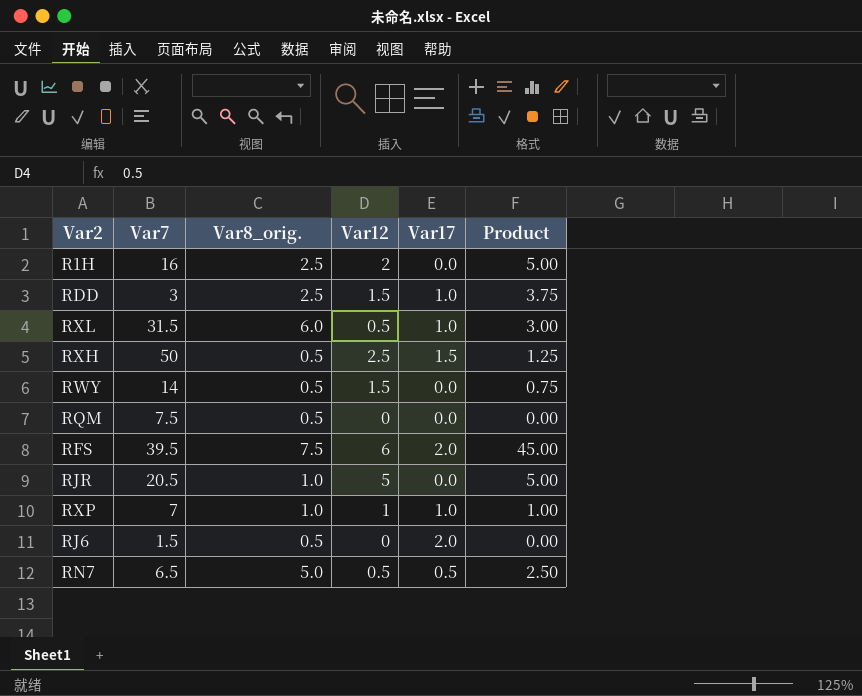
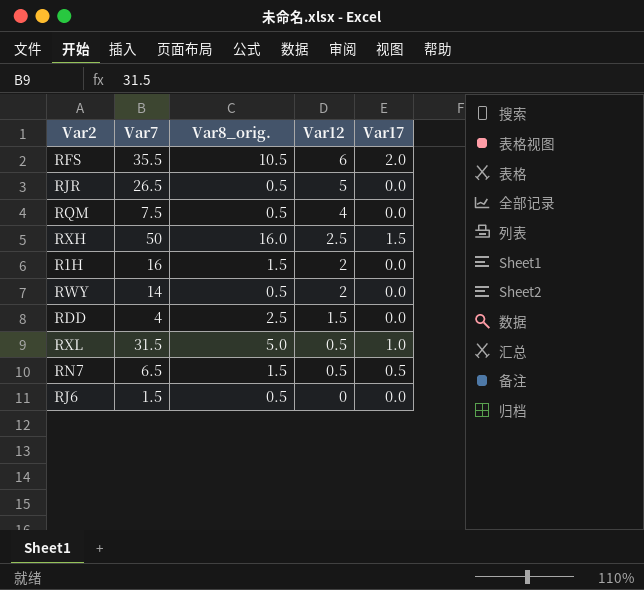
row order: none -> Var12 descending
column Product | formula: [Var8_orig.] * [Var12] -> none
row RXP: 7 | 1.0 | 1 | 1.0 | 1.00 -> none
RFS | Var7: 39.5 -> 35.5
RFS | Var8_orig.: 7.5 -> 10.5
RJR | Var7: 20.5 -> 26.5
RJR | Var8_orig.: 1.0 -> 0.5
RQM | Var12: 0 -> 4
RXH | Var8_orig.: 0.5 -> 16.0
R1H | Var8_orig.: 2.5 -> 1.5
RWY | Var12: 1.5 -> 2
RDD | Var7: 3 -> 4
RDD | Var17: 1.0 -> 0.0
RXL | Var8_orig.: 6.0 -> 5.0
RN7 | Var8_orig.: 5.0 -> 1.5
RJ6 | Var17: 2.0 -> 0.0

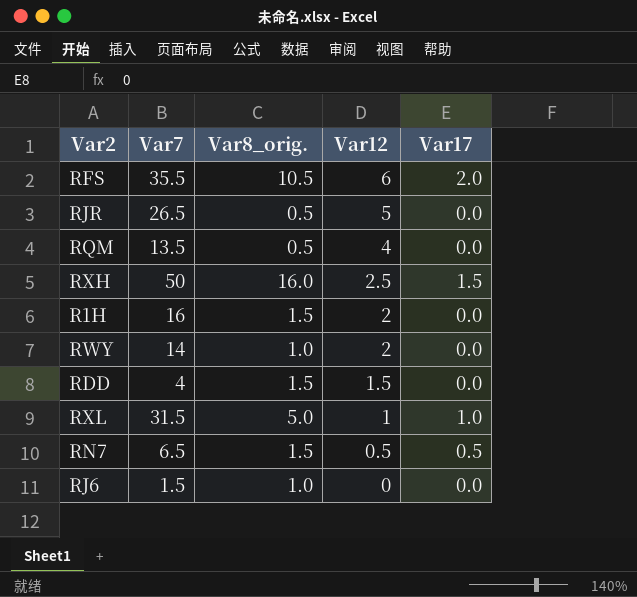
RQM | Var7: 7.5 -> 13.5
RWY | Var8_orig.: 0.5 -> 1.0
RDD | Var8_orig.: 2.5 -> 1.5
RXL | Var12: 0.5 -> 1
RJ6 | Var8_orig.: 0.5 -> 1.0

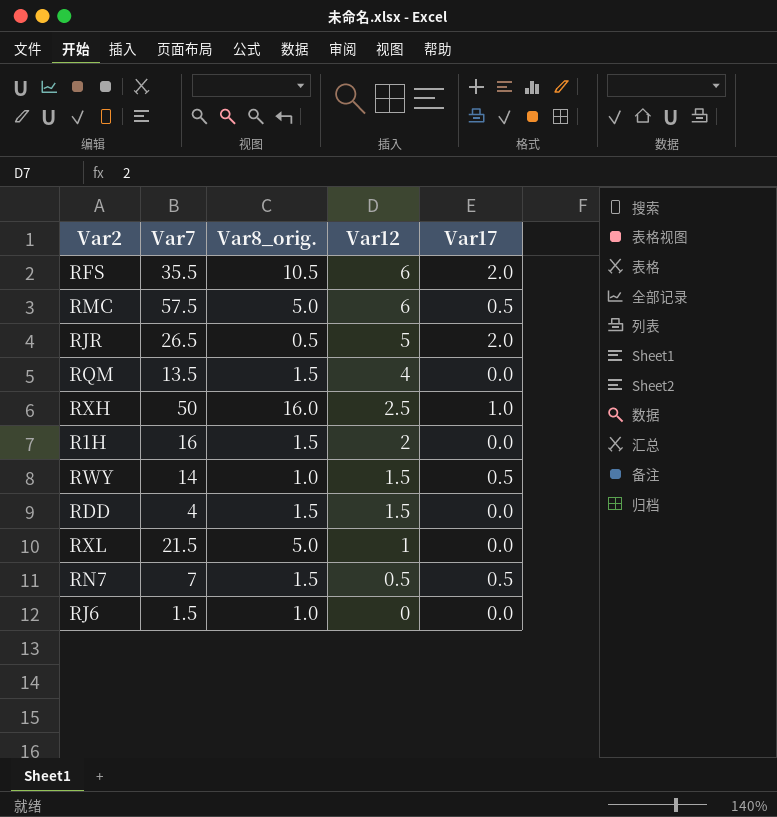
row RMC: none -> 57.5 | 5.0 | 6 | 0.5
RJR | Var17: 0.0 -> 2.0
RQM | Var8_orig.: 0.5 -> 1.5
RXH | Var17: 1.5 -> 1.0
RWY | Var12: 2 -> 1.5
RWY | Var17: 0.0 -> 0.5
RXL | Var7: 31.5 -> 21.5
RXL | Var17: 1.0 -> 0.0
RN7 | Var7: 6.5 -> 7

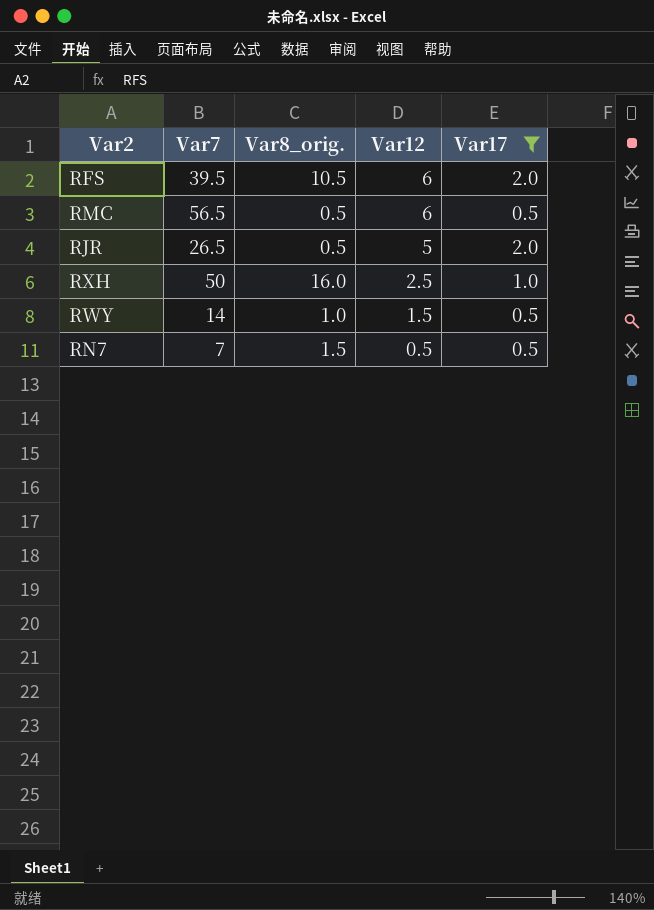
filter: none -> Var17 != 0.0
RFS | Var7: 35.5 -> 39.5
RMC | Var7: 57.5 -> 56.5
RMC | Var8_orig.: 5.0 -> 0.5

